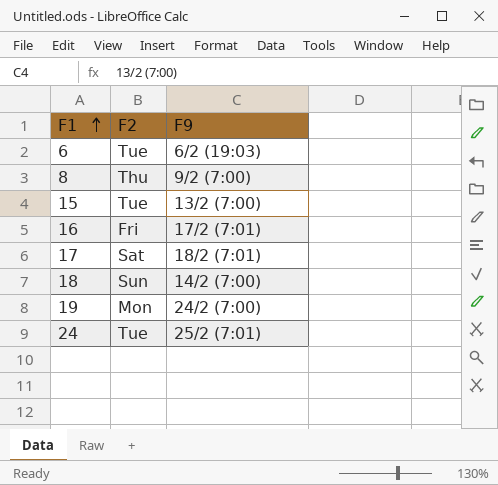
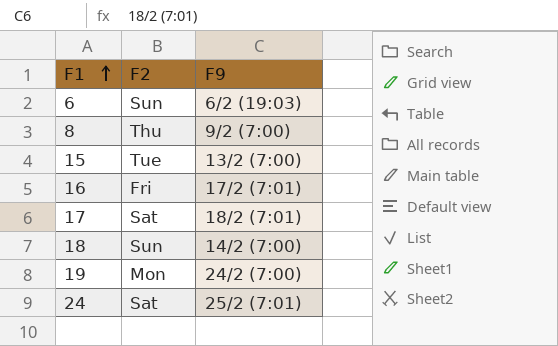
6 | F2: Tue -> Sun
24 | F2: Tue -> Sat

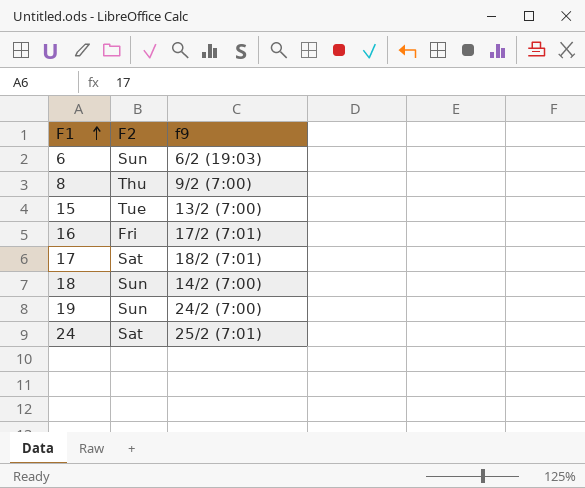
column name: F9 -> f9
19 | F2: Mon -> Sun

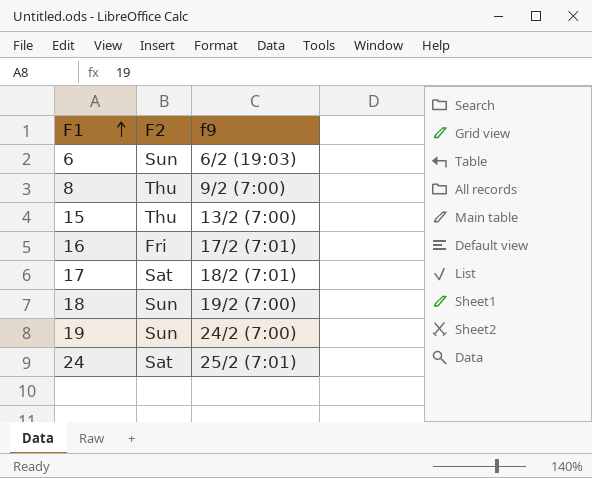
15 | F2: Tue -> Thu
18 | f9: 14/2 (7:00) -> 19/2 (7:00)

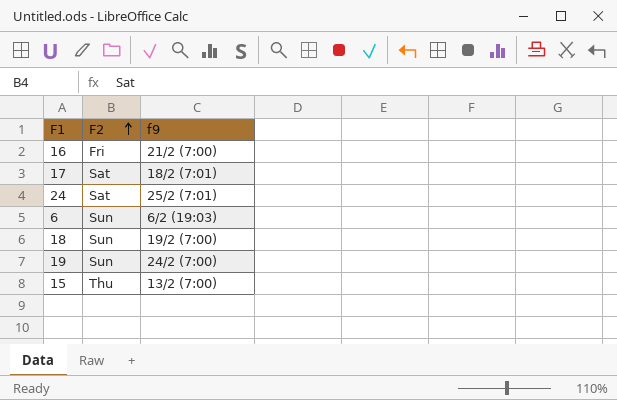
row order: F1 ascending -> F2 ascending
row 8: Thu | 9/2 (7:00) -> none
16 | f9: 17/2 (7:01) -> 21/2 (7:00)

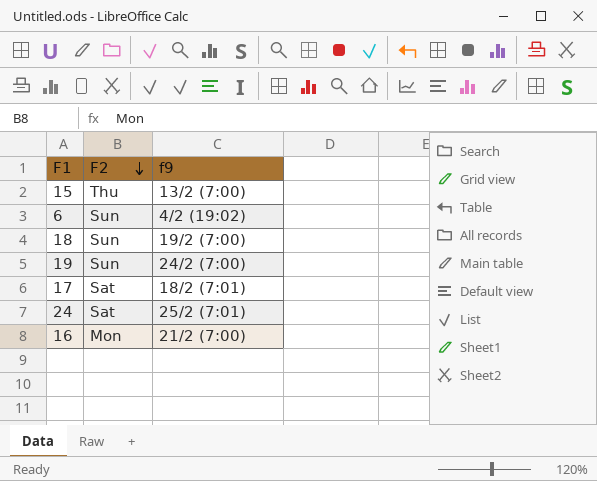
row order: F2 ascending -> F2 descending
6 | f9: 6/2 (19:03) -> 4/2 (19:02)
16 | F2: Fri -> Mon

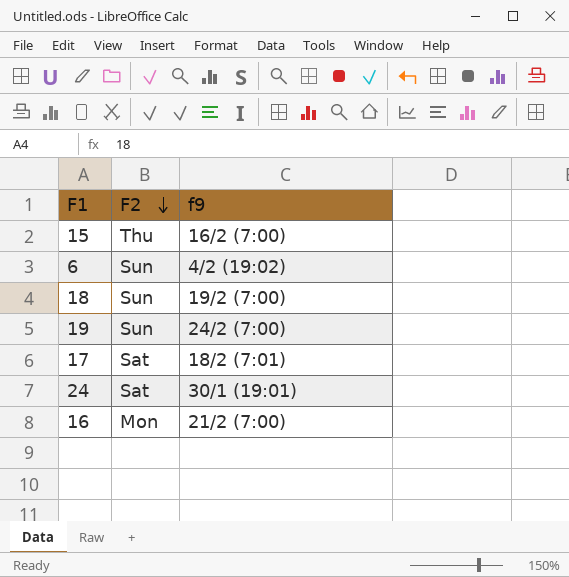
15 | f9: 13/2 (7:00) -> 16/2 (7:00)
24 | f9: 25/2 (7:01) -> 30/1 (19:01)

